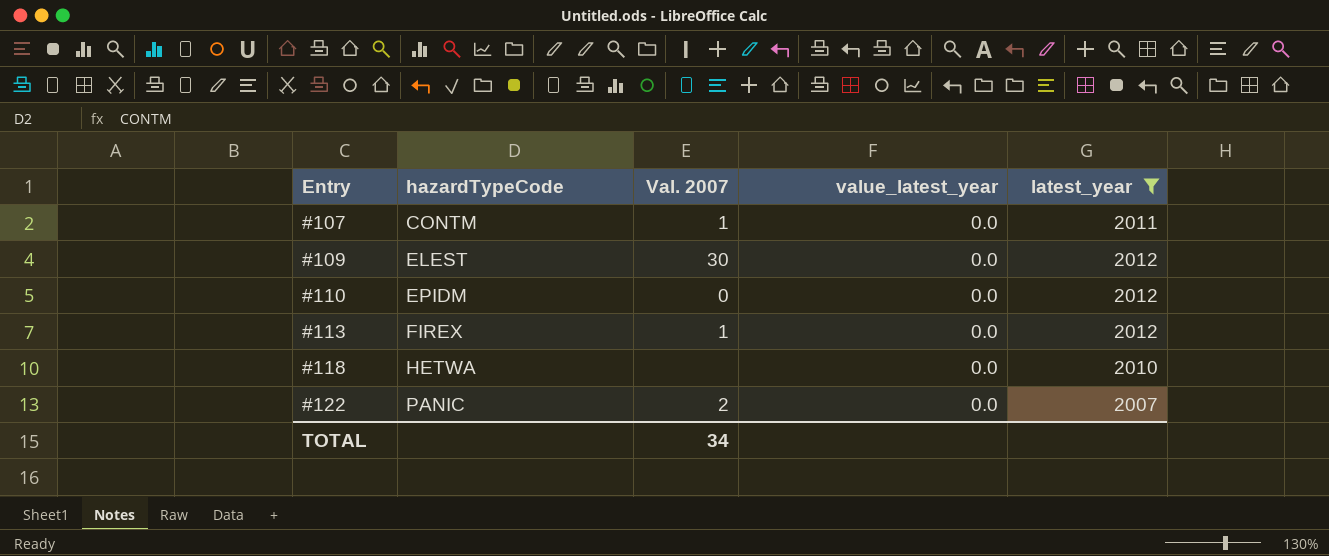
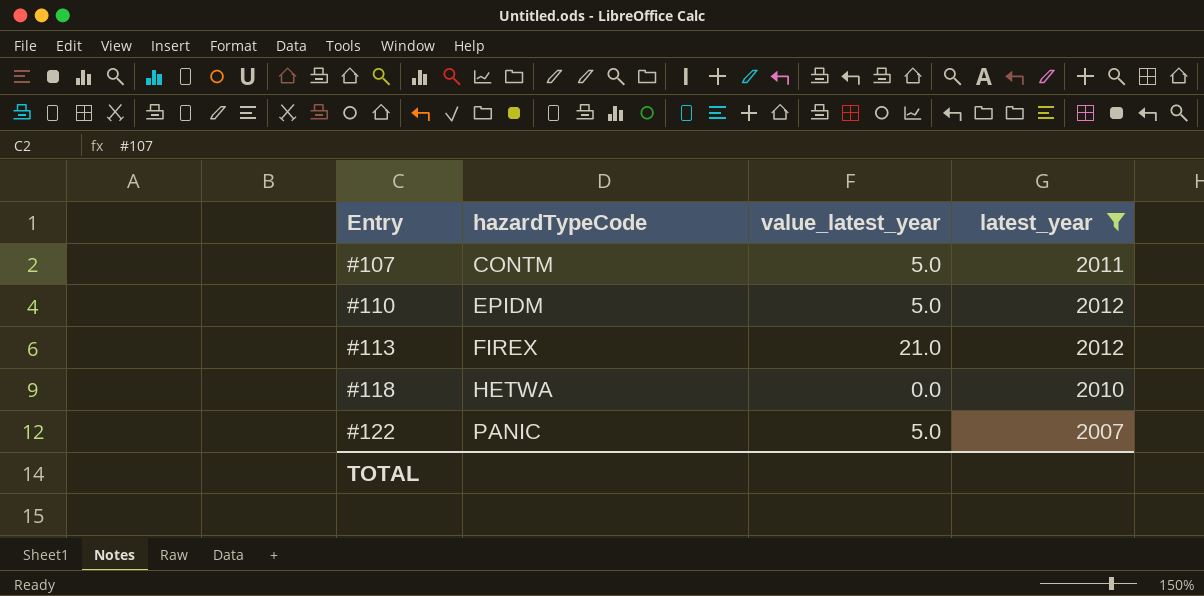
column Val. 2007 | position: 3 -> none
row #109: ELEST | 30 | 0.0 | 2012 -> none
#107 | value_latest_year: 0.0 -> 5.0
#110 | value_latest_year: 0.0 -> 5.0
#113 | value_latest_year: 0.0 -> 21.0
#122 | value_latest_year: 0.0 -> 5.0

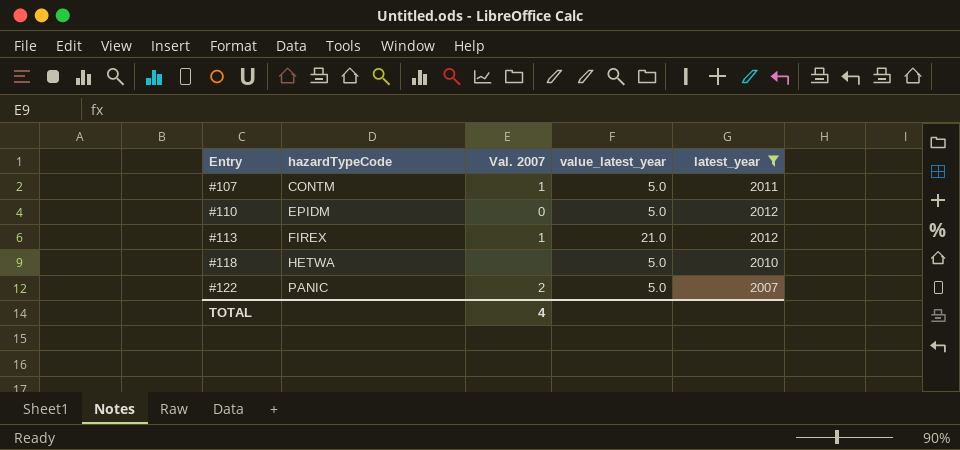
column Val. 2007 | position: none -> 3
#118 | value_latest_year: 0.0 -> 5.0

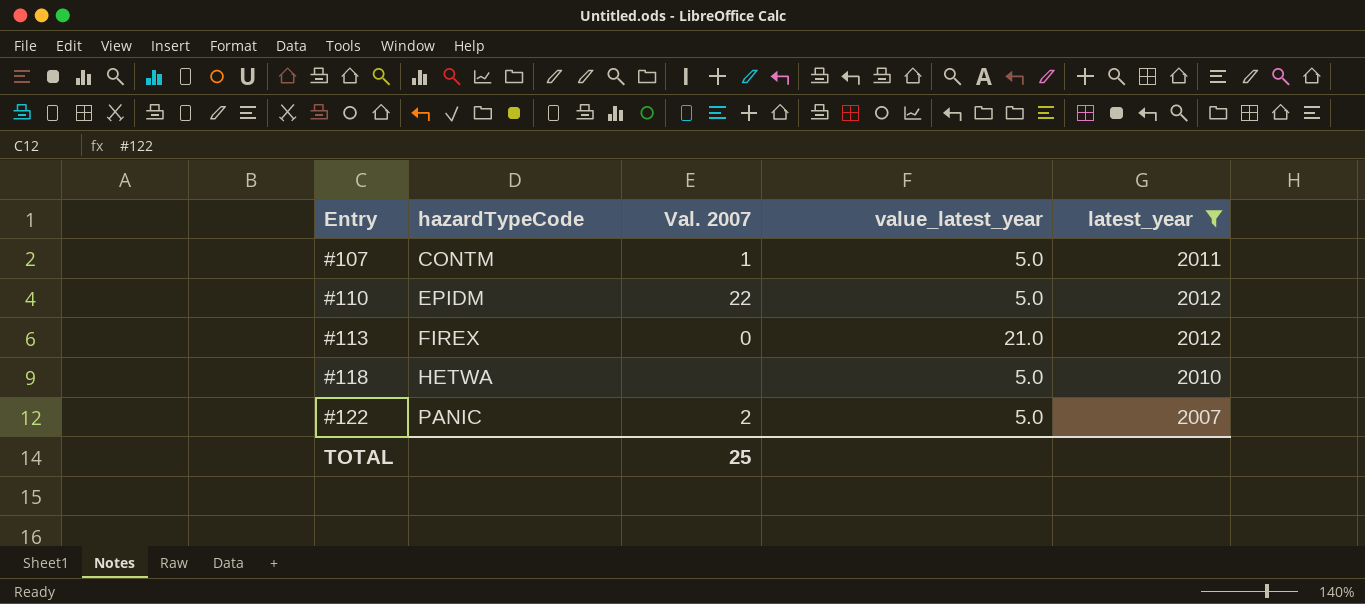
#110 | Val. 2007: 0 -> 22
#113 | Val. 2007: 1 -> 0
TOTAL | Val. 2007: 4 -> 25

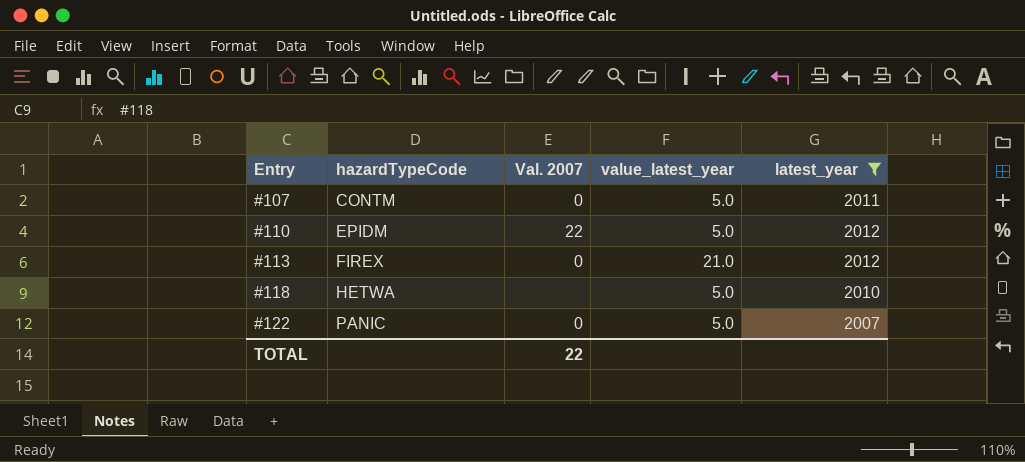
#107 | Val. 2007: 1 -> 0
#122 | Val. 2007: 2 -> 0
TOTAL | Val. 2007: 25 -> 22

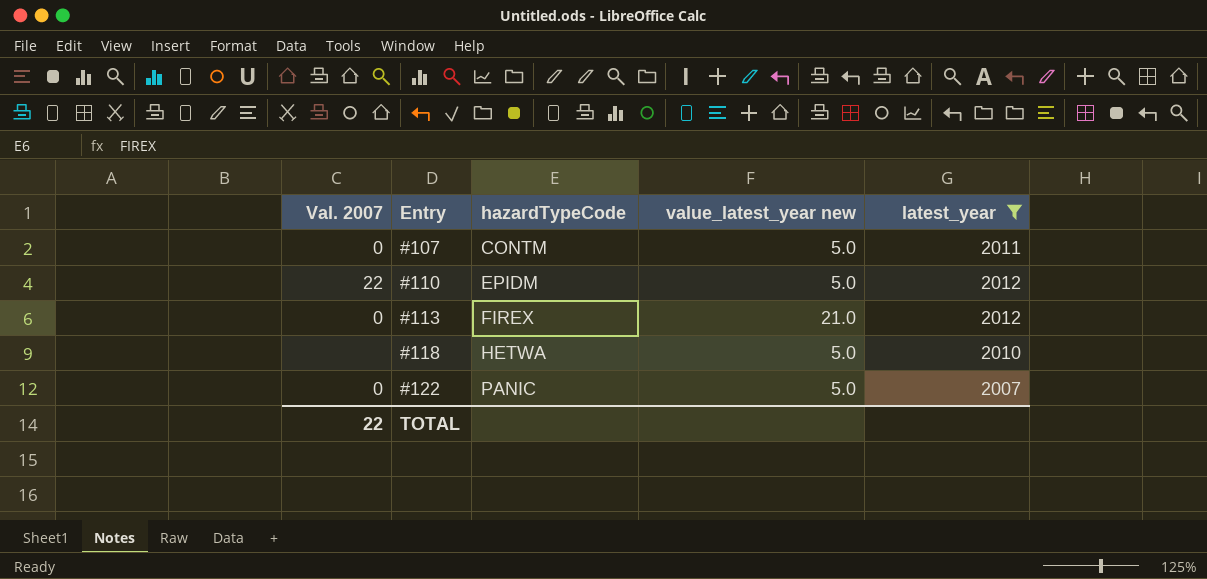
column Val. 2007 | position: 3 -> 1
column name: value_latest_year -> value_latest_year new

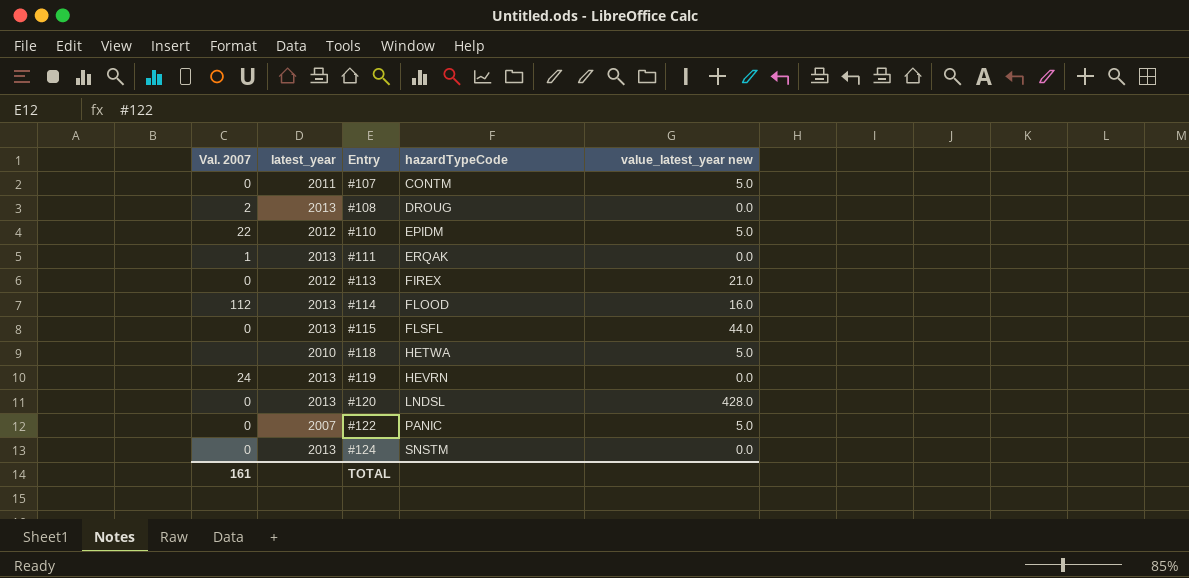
filter: latest_year != 2013 -> none
column latest_year | position: 5 -> 2
TOTAL | Val. 2007: 22 -> 161

